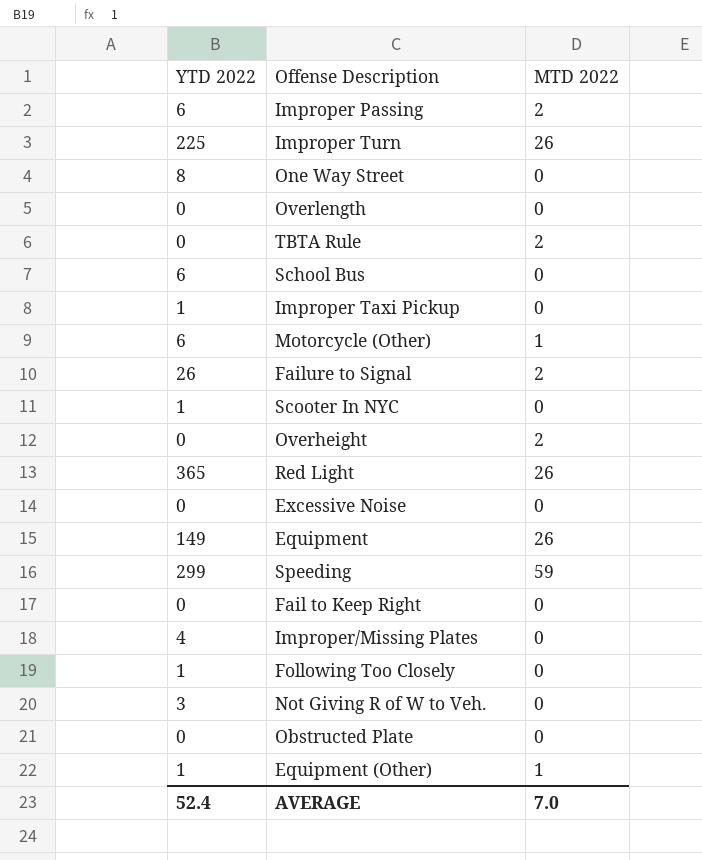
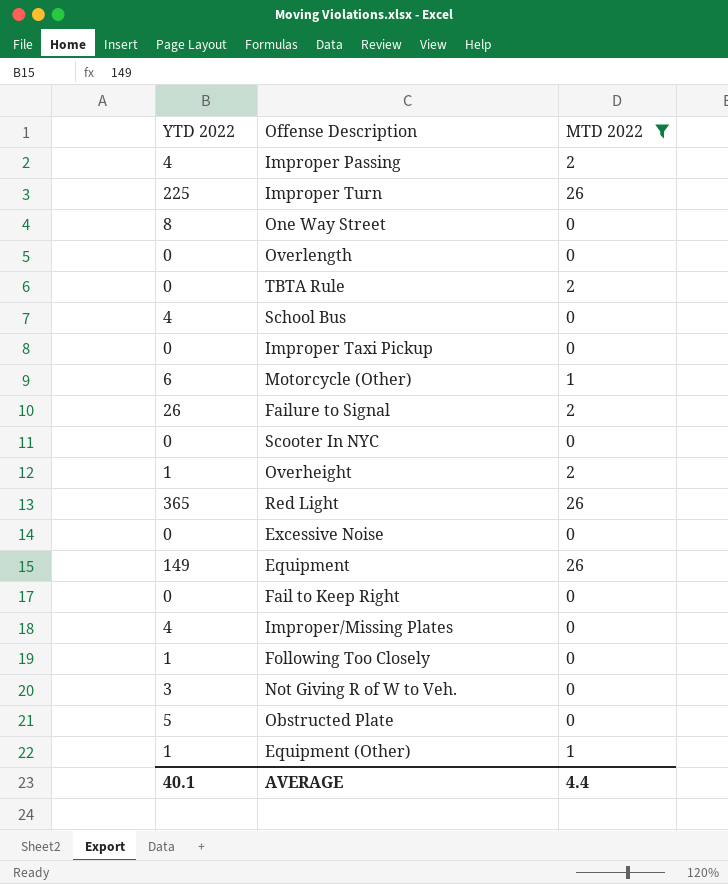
filter: none -> MTD 2022 != 59
Improper Passing | YTD 2022: 6 -> 4
School Bus | YTD 2022: 6 -> 4
Improper Taxi Pickup | YTD 2022: 1 -> 0
Scooter In NYC | YTD 2022: 1 -> 0
Overheight | YTD 2022: 0 -> 1
Obstructed Plate | YTD 2022: 0 -> 5
AVERAGE | YTD 2022: 52.4 -> 40.1
AVERAGE | MTD 2022: 7.0 -> 4.4

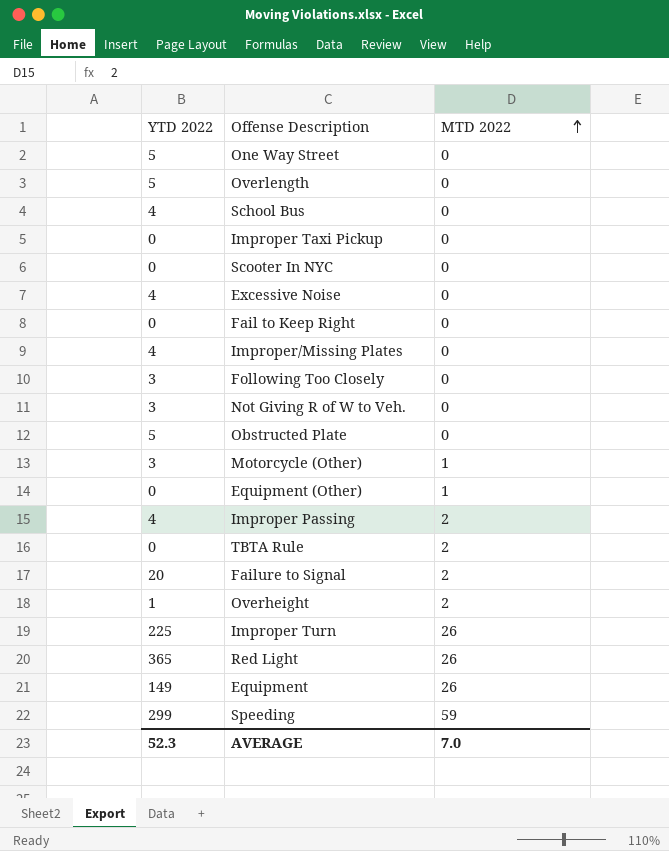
filter: MTD 2022 != 59 -> none
row order: none -> MTD 2022 ascending
One Way Street | YTD 2022: 8 -> 5
Overlength | YTD 2022: 0 -> 5
Excessive Noise | YTD 2022: 0 -> 4
Following Too Closely | YTD 2022: 1 -> 3
Motorcycle (Other) | YTD 2022: 6 -> 3
Equipment (Other) | YTD 2022: 1 -> 0
Failure to Signal | YTD 2022: 26 -> 20
AVERAGE | YTD 2022: 40.1 -> 52.3
AVERAGE | MTD 2022: 4.4 -> 7.0

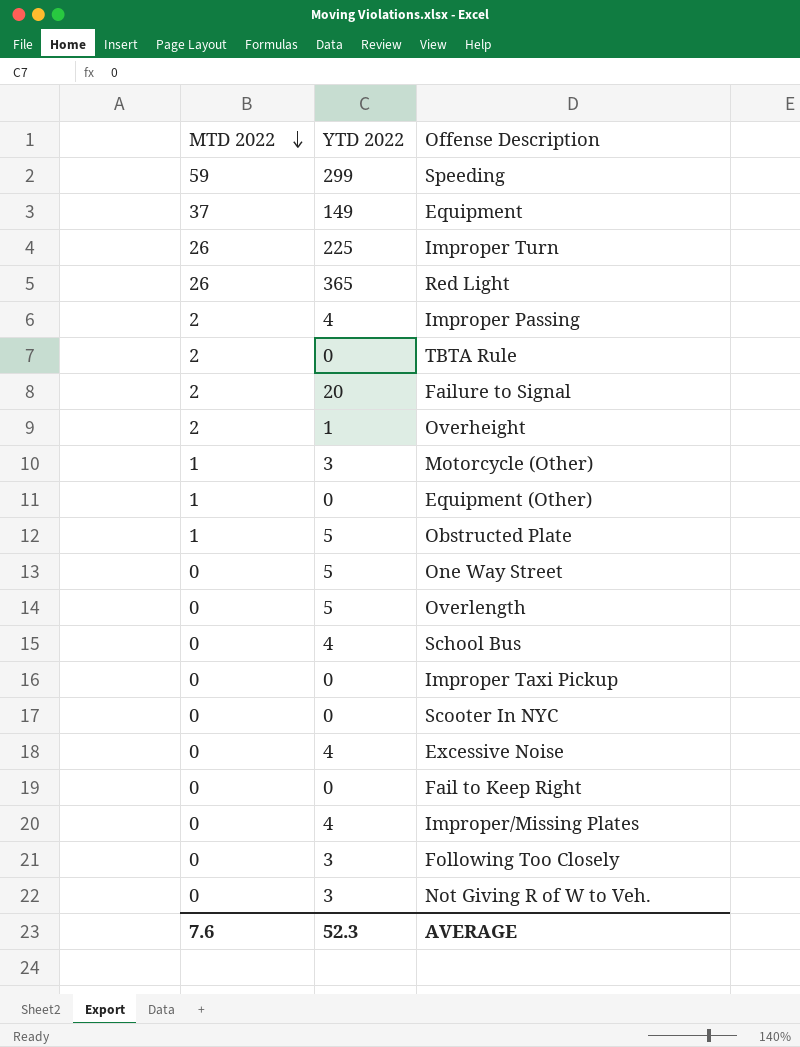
row order: MTD 2022 ascending -> MTD 2022 descending
column MTD 2022 | position: 3 -> 1
Equipment | MTD 2022: 26 -> 37
Obstructed Plate | MTD 2022: 0 -> 1
AVERAGE | MTD 2022: 7.0 -> 7.6

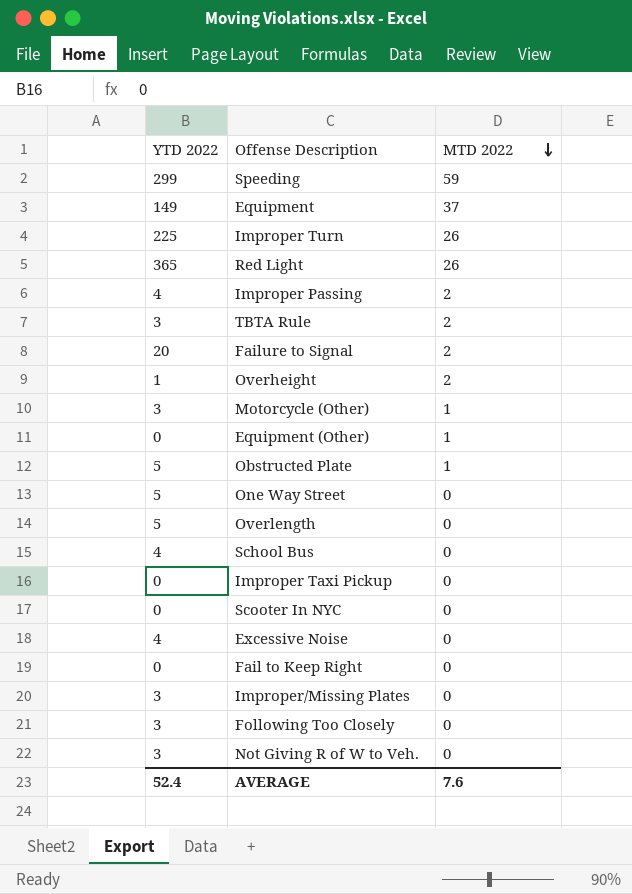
column MTD 2022 | position: 1 -> 3
TBTA Rule | YTD 2022: 0 -> 3
Improper/Missing Plates | YTD 2022: 4 -> 3
AVERAGE | YTD 2022: 52.3 -> 52.4

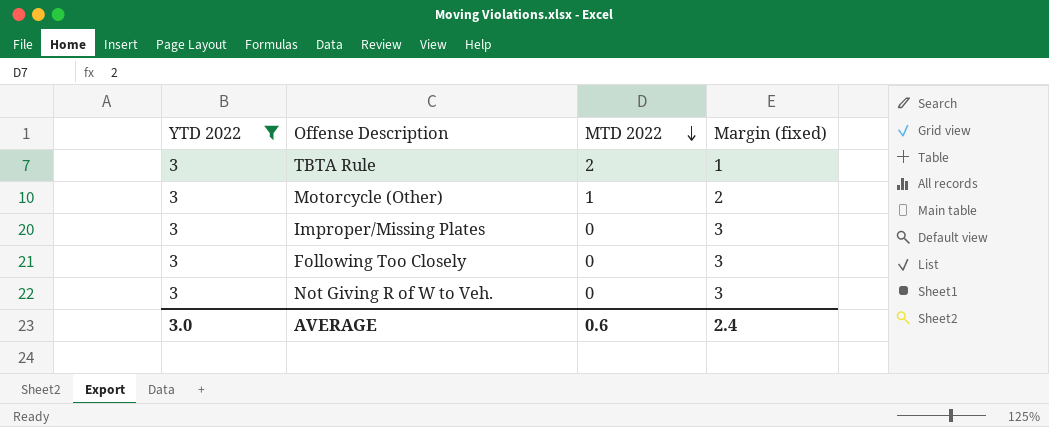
filter: none -> YTD 2022 = 3
column Margin (fixed) | formula: none -> [YTD 2022] - [MTD 2022]
AVERAGE | YTD 2022: 52.4 -> 3.0
AVERAGE | MTD 2022: 7.6 -> 0.6

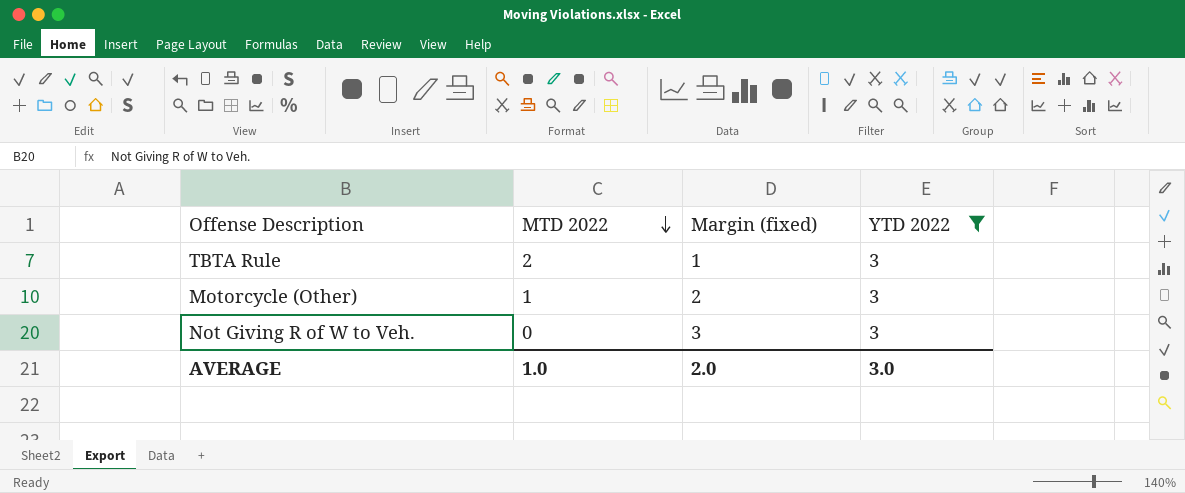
column YTD 2022 | position: 1 -> 4
row Improper/Missing Plates: 3 | 0 | 3 -> none
row Following Too Closely: 3 | 0 | 3 -> none
AVERAGE | MTD 2022: 0.6 -> 1.0
AVERAGE | Margin (fixed): 2.4 -> 2.0

